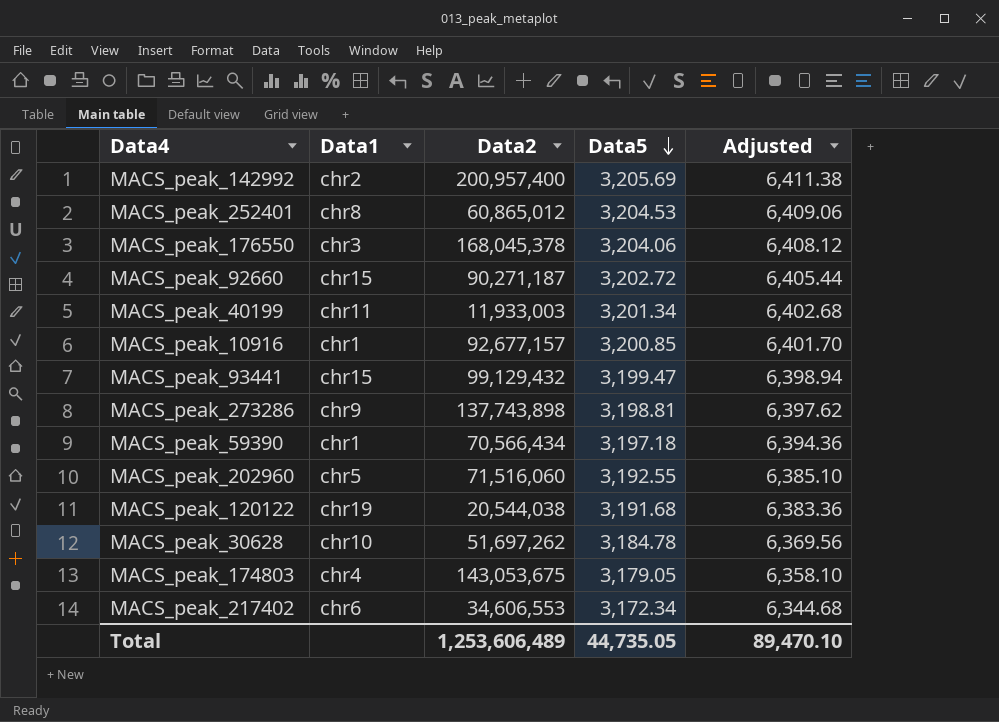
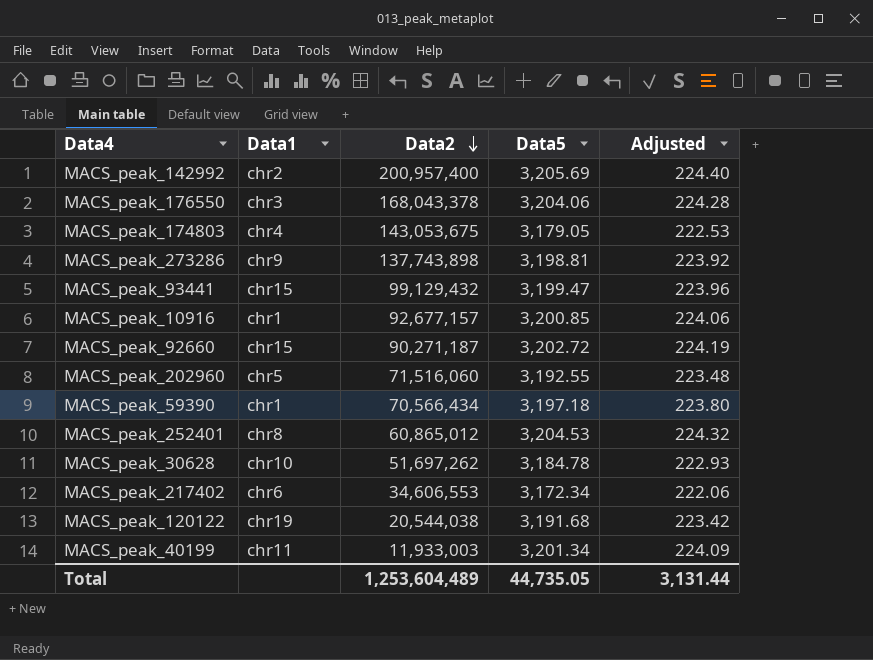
row order: Data5 descending -> Data2 descending
column Adjusted | formula: [Data5] * 2 -> [Data5] * 0.07
MACS_peak_176550 | Data2: 168,045,378 -> 168,043,378
Total | Data2: 1,253,606,489 -> 1,253,604,489
Total | Adjusted: 89,470.10 -> 3,131.44

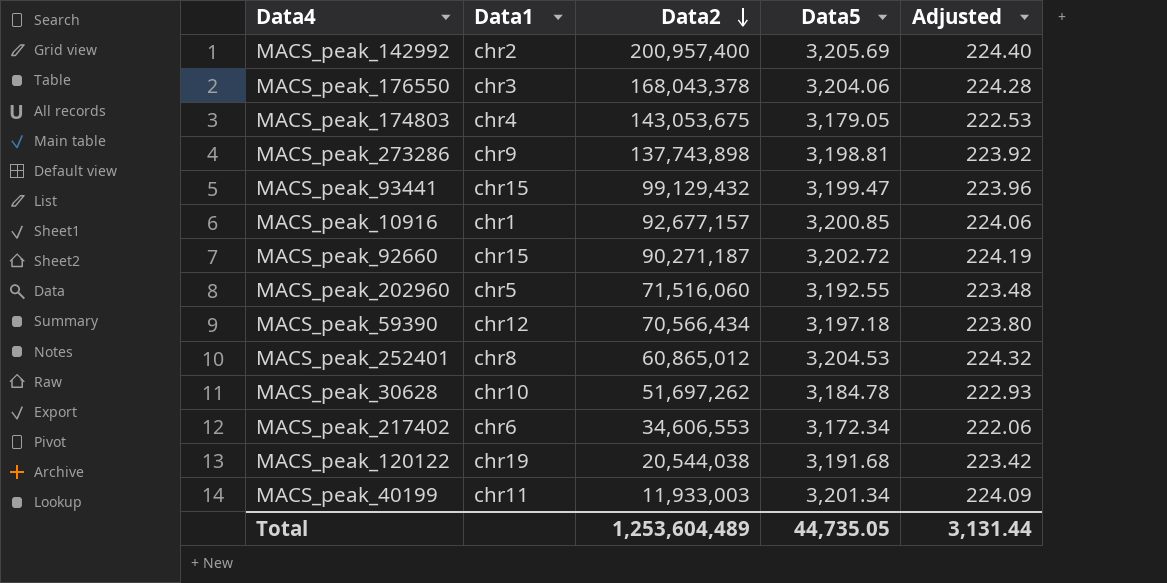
MACS_peak_59390 | Data1: chr1 -> chr12

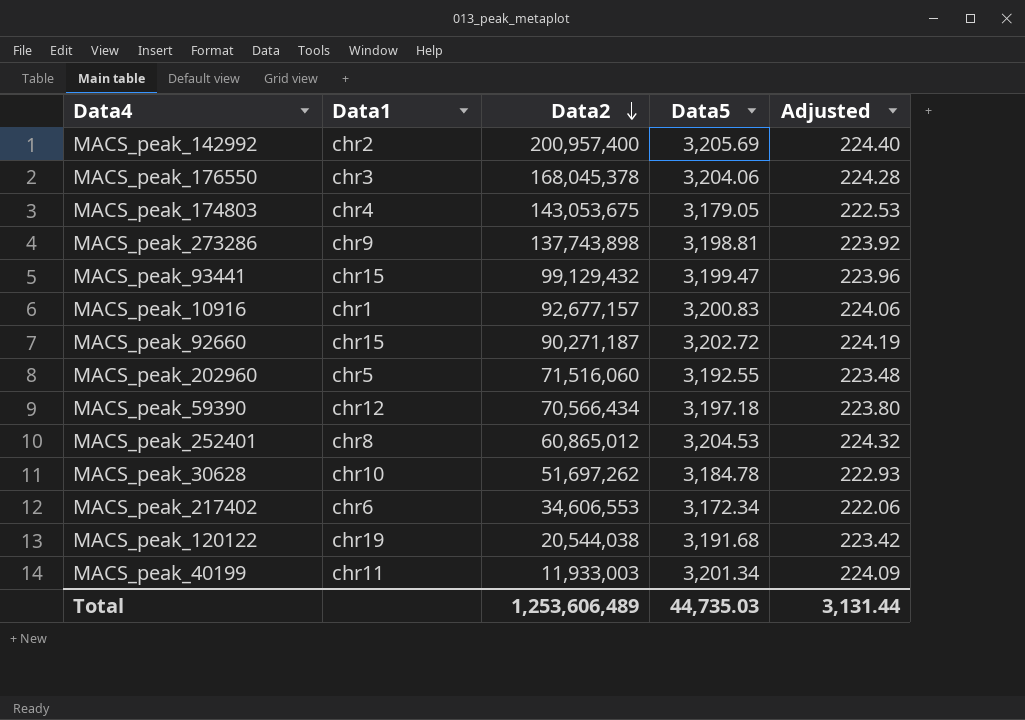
MACS_peak_176550 | Data2: 168,043,378 -> 168,045,378
MACS_peak_10916 | Data5: 3,200.85 -> 3,200.83
Total | Data2: 1,253,604,489 -> 1,253,606,489
Total | Data5: 44,735.05 -> 44,735.03

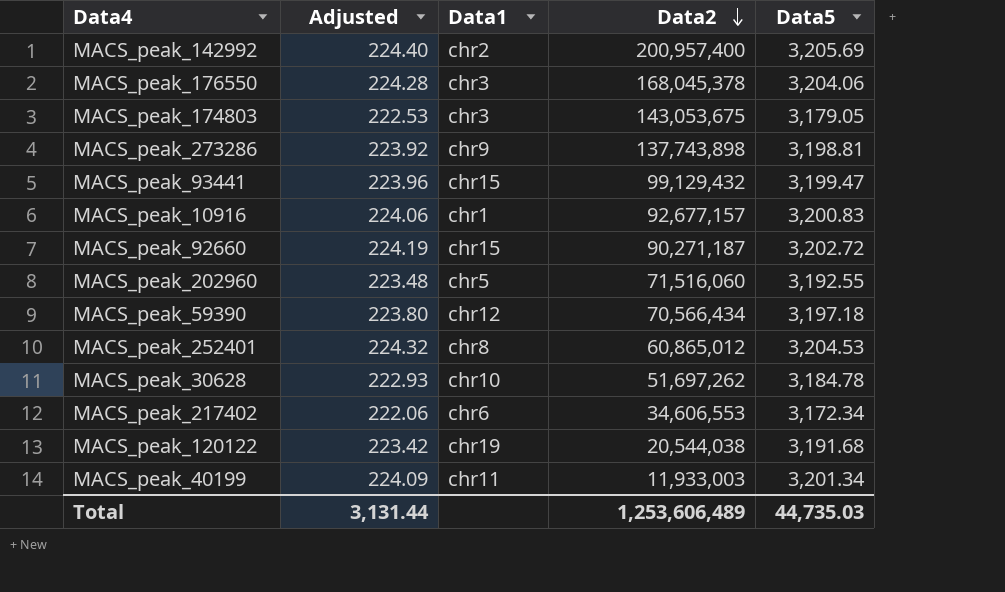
column Adjusted | position: 5 -> 2
MACS_peak_174803 | Data1: chr4 -> chr3

